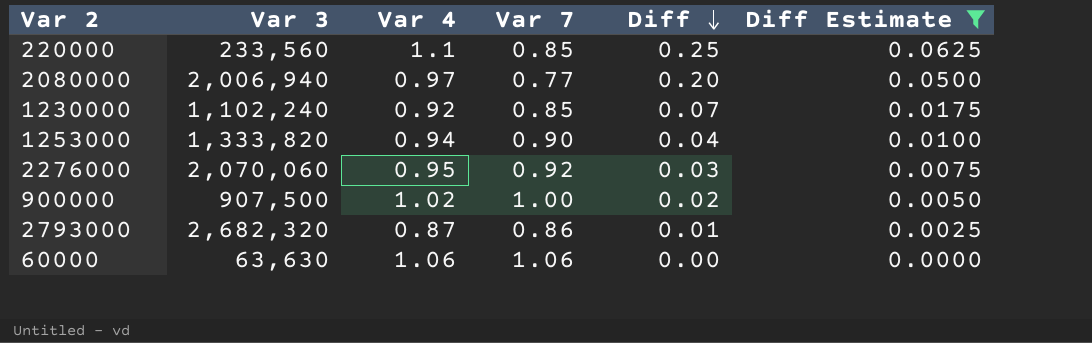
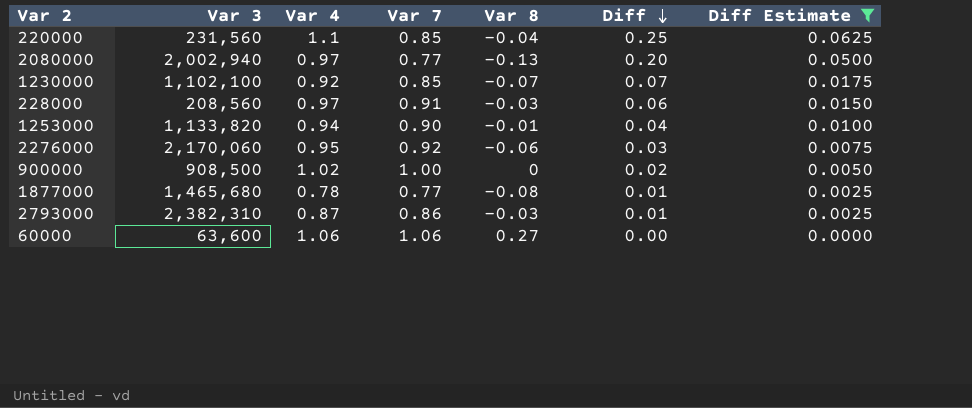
column Var 8 | position: none -> 5
220000 | Var 3: 233,560 -> 231,560
2080000 | Var 3: 2,006,940 -> 2,002,940
1230000 | Var 3: 1,102,240 -> 1,102,100
row 228000: none -> 208,560 | 0.97 | 0.91 | -0.03 | 0.06 | 0.0150
1253000 | Var 3: 1,333,820 -> 1,133,820
2276000 | Var 3: 2,070,060 -> 2,170,060
900000 | Var 3: 907,500 -> 908,500
row 1877000: none -> 1,465,680 | 0.78 | 0.77 | -0.08 | 0.01 | 0.0025
2793000 | Var 3: 2,682,320 -> 2,382,310
60000 | Var 3: 63,630 -> 63,600

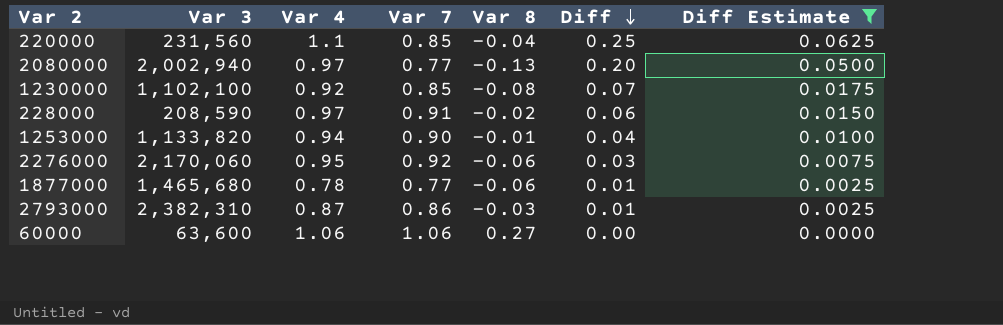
row 900000: 908,500 | 1.02 | 1.00 | 0 | 0.02 | 0.0050 -> none
1230000 | Var 8: -0.07 -> -0.08
228000 | Var 3: 208,560 -> 208,590
228000 | Var 8: -0.03 -> -0.02
1877000 | Var 8: -0.08 -> -0.06

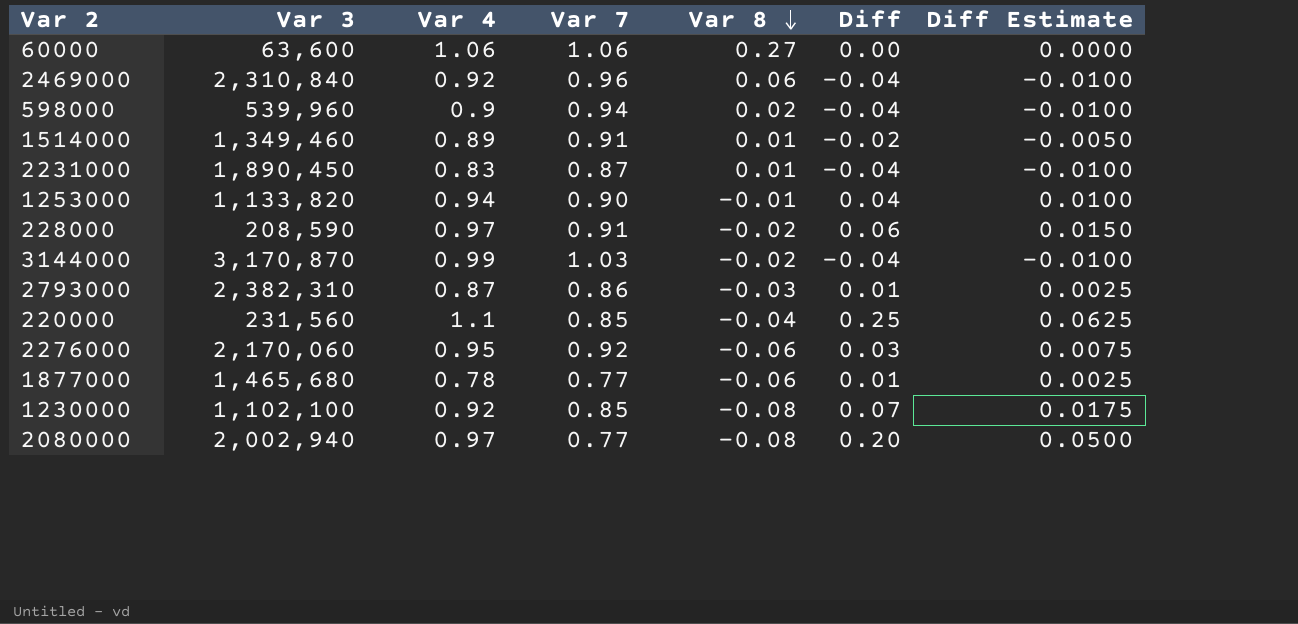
filter: Diff Estimate >= 0.0000 -> none
row order: Diff descending -> Var 8 descending
2080000 | Var 8: -0.13 -> -0.08

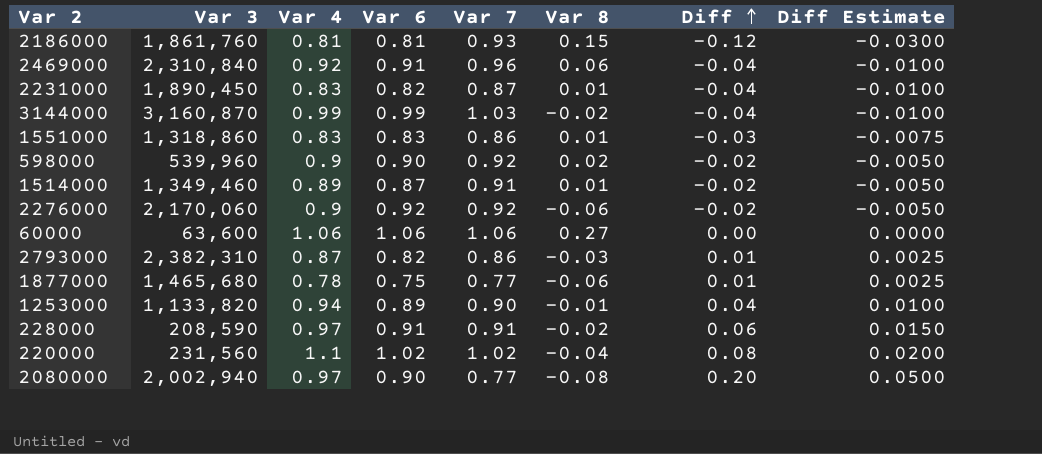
row order: Var 8 descending -> Diff ascending
column Var 6 | position: none -> 4
row 1230000: 1,102,100 | 0.92 | 0.85 | -0.08 | 0.07 | 0.0175 -> none
row 2186000: none -> 1,861,760 | 0.81 | 0.81 | 0.93 | 0.15 | -0.12 | -0.0300
3144000 | Var 3: 3,170,870 -> 3,160,870
row 1551000: none -> 1,318,860 | 0.83 | 0.83 | 0.86 | 0.01 | -0.03 | -0.0075
598000 | Var 7: 0.94 -> 0.92
598000 | Diff: -0.04 -> -0.02
598000 | Diff Estimate: -0.0100 -> -0.0050
2276000 | Var 4: 0.95 -> 0.9
2276000 | Diff: 0.03 -> -0.02
2276000 | Diff Estimate: 0.0075 -> -0.0050
220000 | Var 7: 0.85 -> 1.02
220000 | Diff: 0.25 -> 0.08
220000 | Diff Estimate: 0.0625 -> 0.0200

